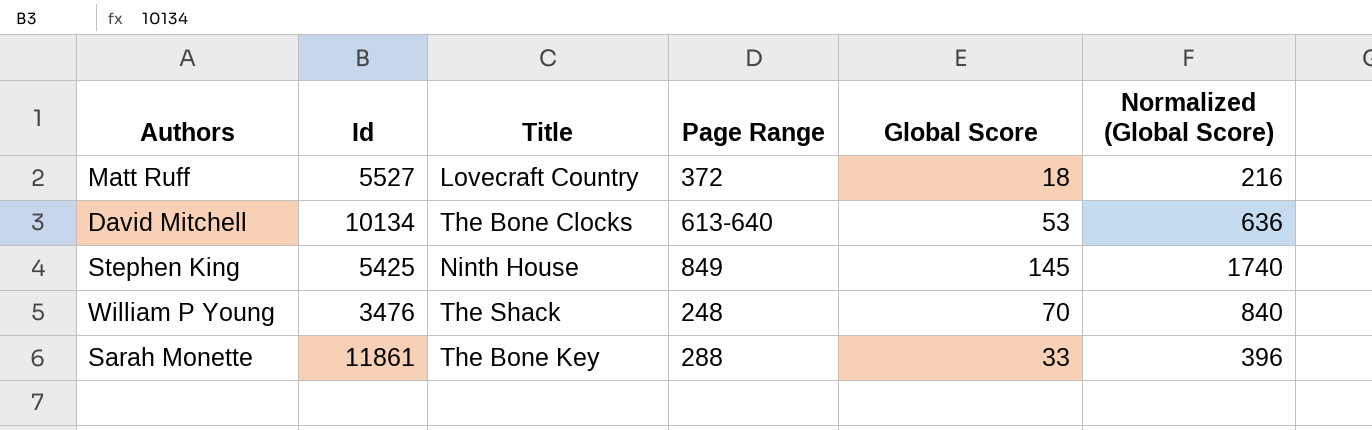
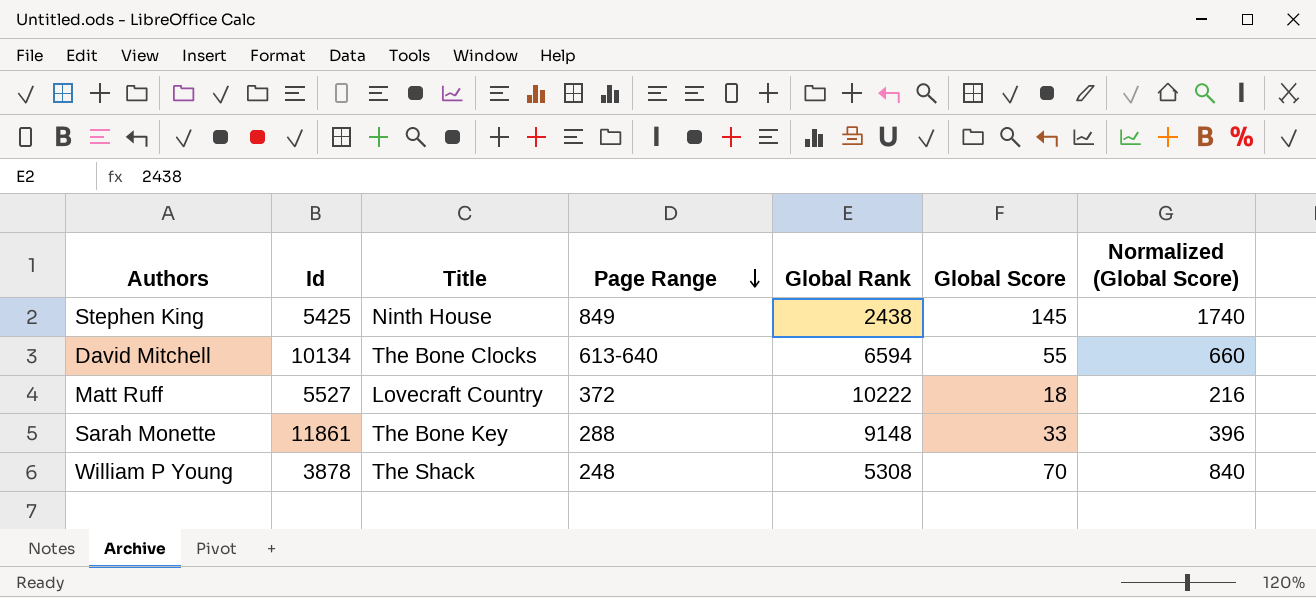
row order: none -> Page Range descending
column Global Rank | position: none -> 5
David Mitchell | Global Score: 53 -> 55
David Mitchell | Normalized (Global Score): 636 -> 660
William P Young | Id: 3476 -> 3878

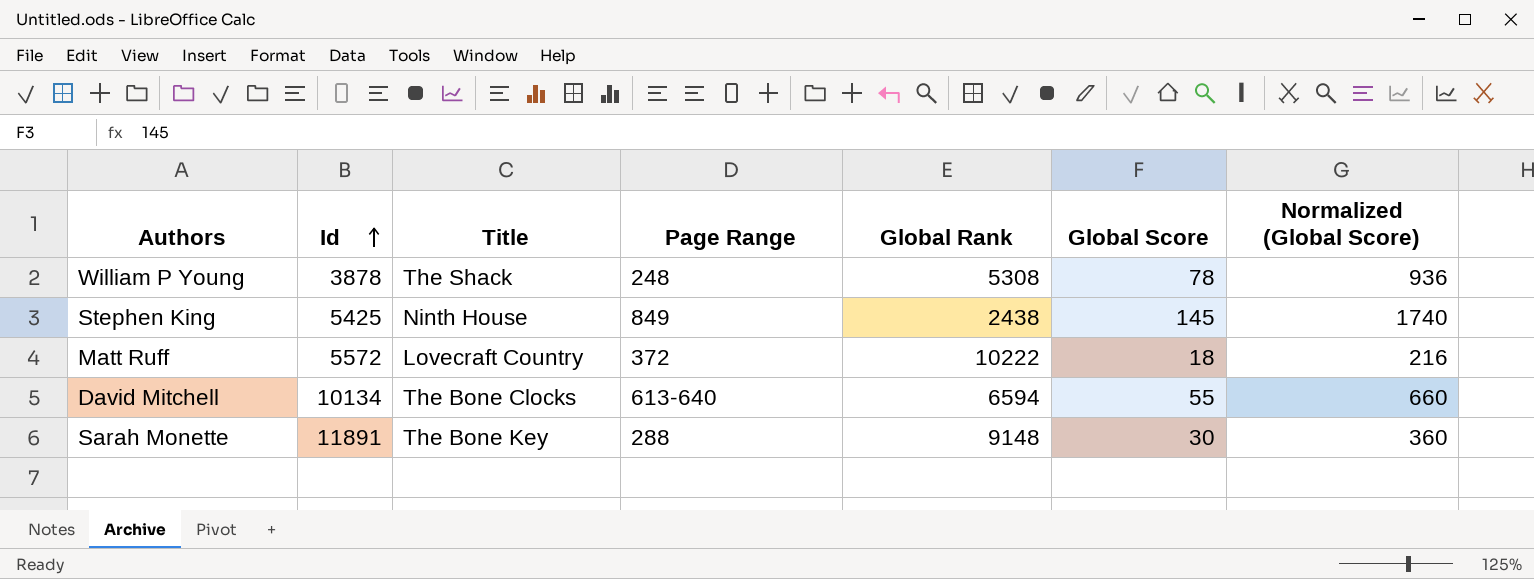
row order: Page Range descending -> Id ascending
William P Young | Global Score: 70 -> 78
William P Young | Normalized (Global Score): 840 -> 936
Matt Ruff | Id: 5527 -> 5572
Sarah Monette | Id: 11861 -> 11891
Sarah Monette | Global Score: 33 -> 30
Sarah Monette | Normalized (Global Score): 396 -> 360

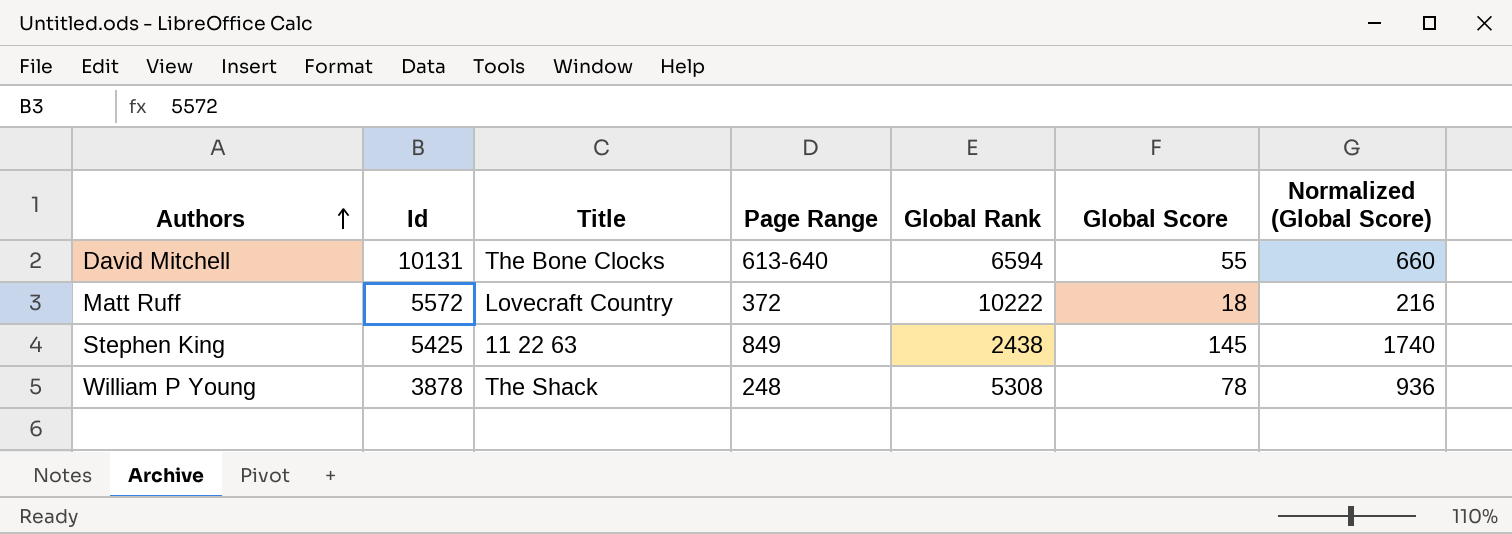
row order: Id ascending -> Authors ascending
row Sarah Monette: 11891 | The Bone Key | 288 | 9148 | 30 | 360 -> none
David Mitchell | Id: 10134 -> 10131
Stephen King | Title: Ninth House -> 11 22 63

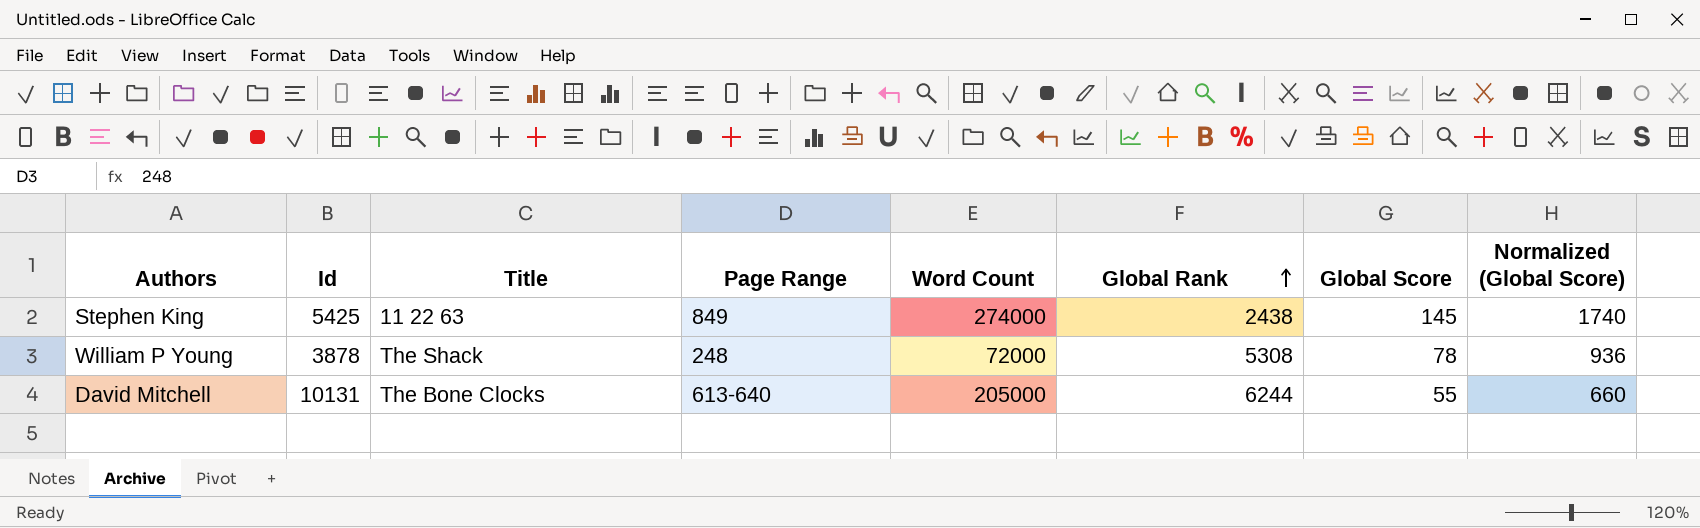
row order: Authors ascending -> Global Rank ascending
column Word Count | position: none -> 5
row Matt Ruff: 5572 | Lovecraft Country | 372 | 10222 | 18 | 216 -> none
David Mitchell | Global Rank: 6594 -> 6244

